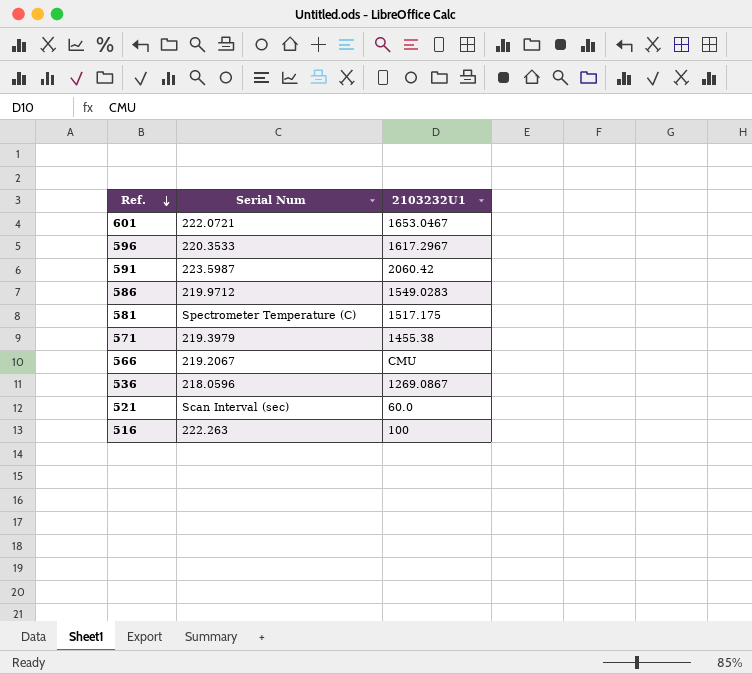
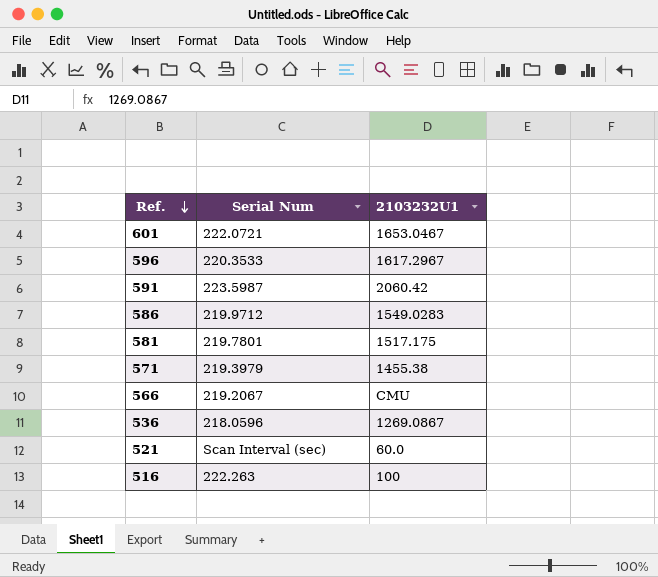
581 | Serial Num: Spectrometer Temperature (C) -> 219.7801

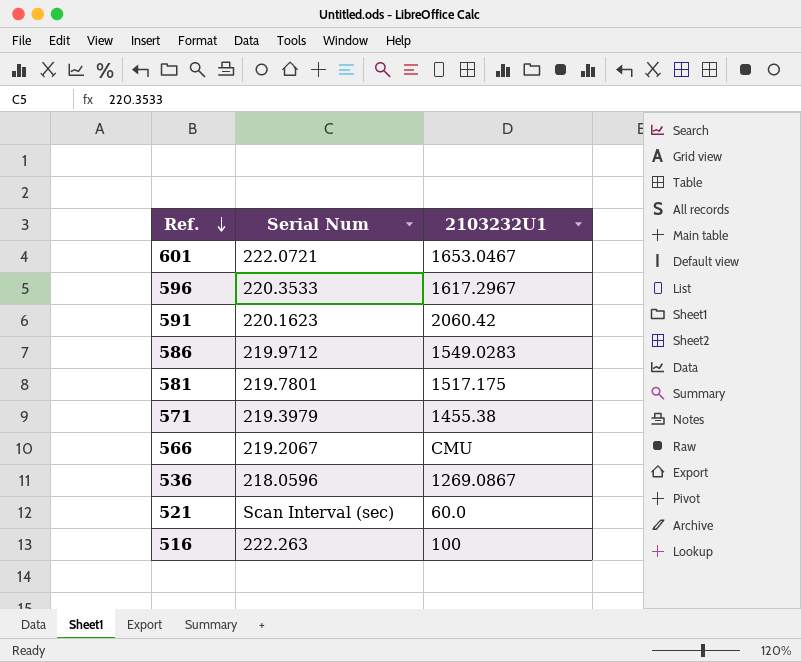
591 | Serial Num: 223.5987 -> 220.1623

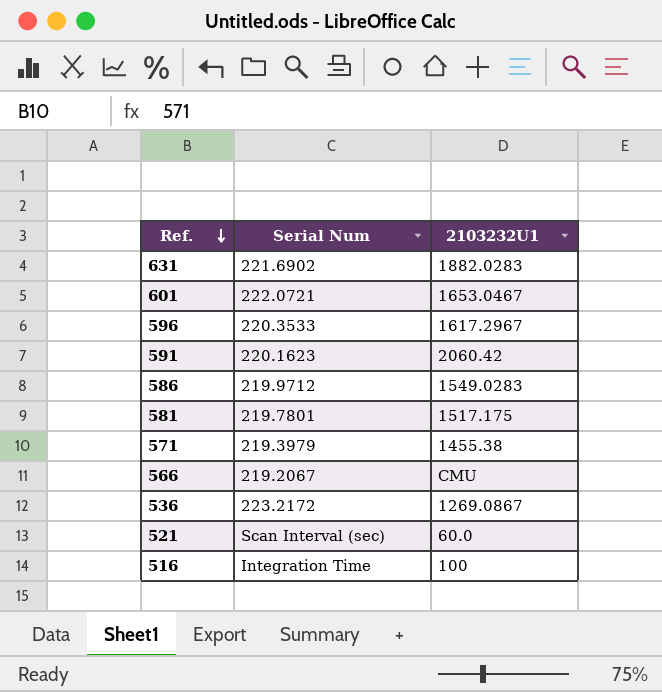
row 631: none -> 221.6902 | 1882.0283
536 | Serial Num: 218.0596 -> 223.2172
516 | Serial Num: 222.263 -> Integration Time

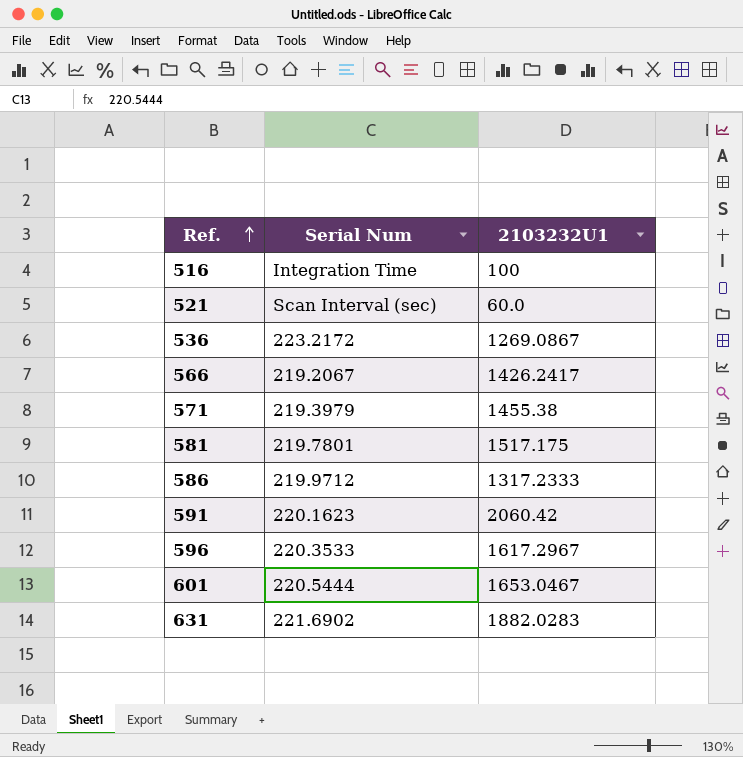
row order: Ref. descending -> Ref. ascending
566 | 2103232U1: CMU -> 1426.2417
586 | 2103232U1: 1549.0283 -> 1317.2333
601 | Serial Num: 222.0721 -> 220.5444

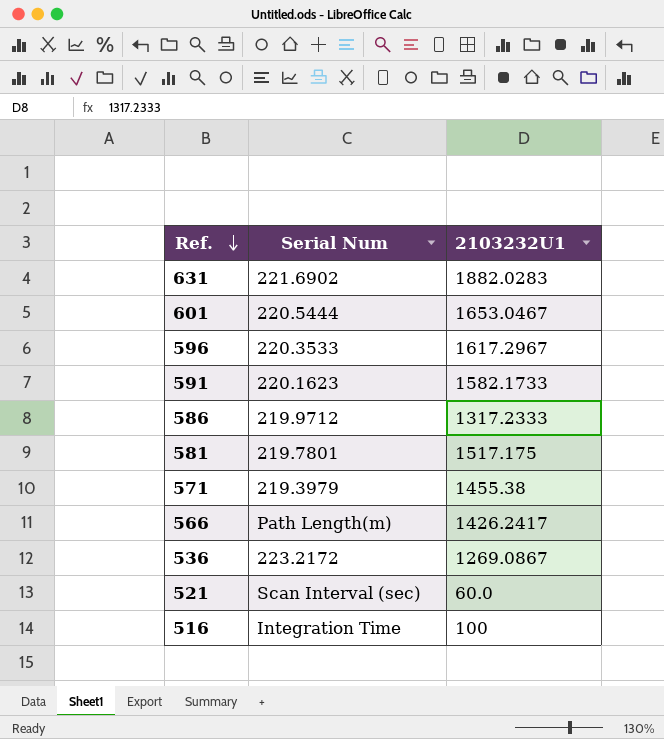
row order: Ref. ascending -> Ref. descending
591 | 2103232U1: 2060.42 -> 1582.1733
566 | Serial Num: 219.2067 -> Path Length(m)

